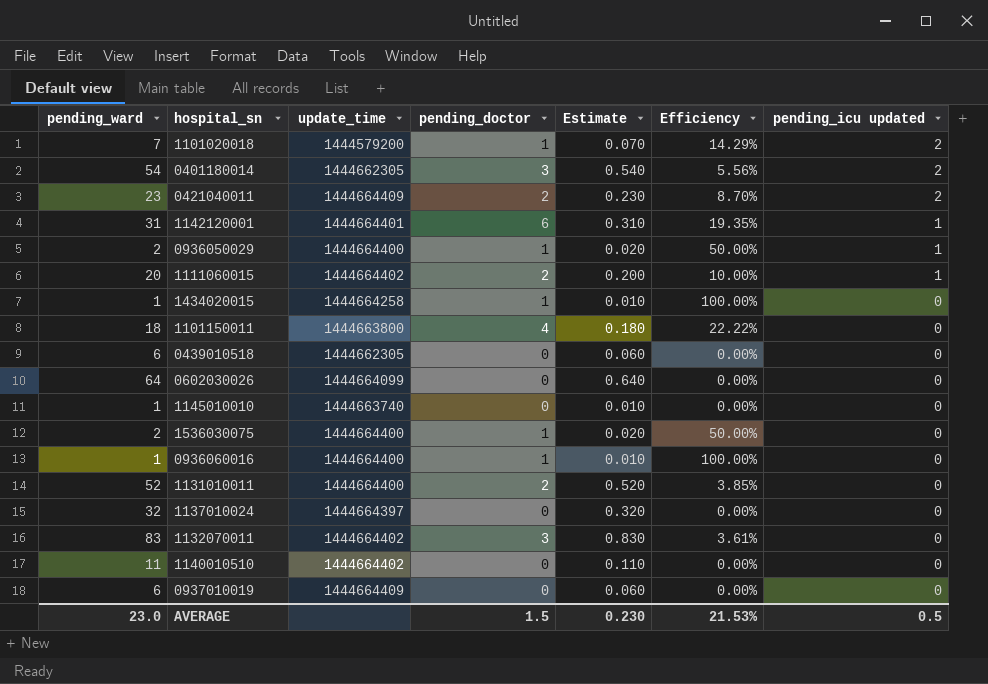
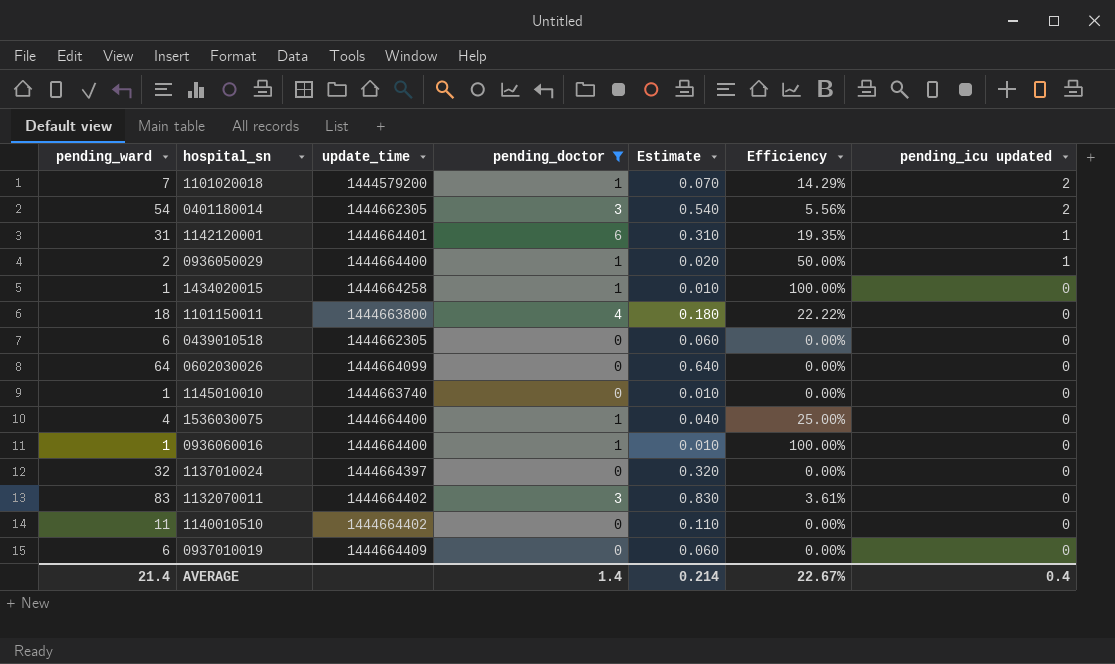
filter: none -> pending_doctor != 2
1536030075 | pending_ward: 2 -> 4
1536030075 | Estimate: 0.020 -> 0.040
1536030075 | Efficiency: 50.00% -> 25.00%
AVERAGE | pending_ward: 23.0 -> 21.4
AVERAGE | pending_doctor: 1.5 -> 1.4
AVERAGE | Estimate: 0.230 -> 0.214
AVERAGE | Efficiency: 21.53% -> 22.67%
AVERAGE | pending_icu updated: 0.5 -> 0.4

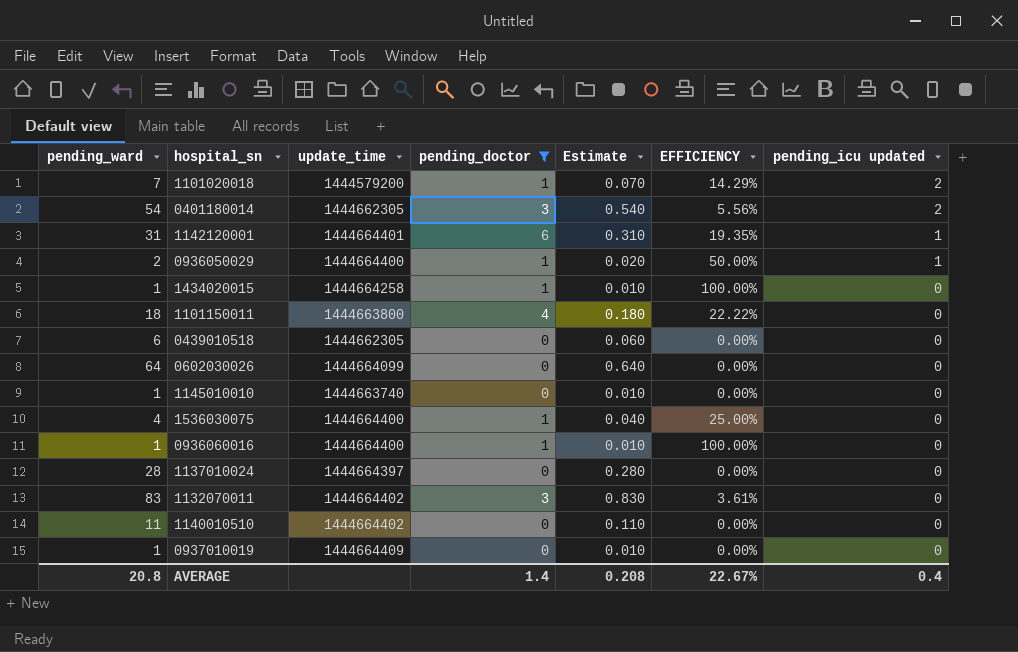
column name: Efficiency -> EFFICIENCY
1137010024 | pending_ward: 32 -> 28
1137010024 | Estimate: 0.320 -> 0.280
0937010019 | pending_ward: 6 -> 1
0937010019 | Estimate: 0.060 -> 0.010
AVERAGE | pending_ward: 21.4 -> 20.8
AVERAGE | Estimate: 0.214 -> 0.208

